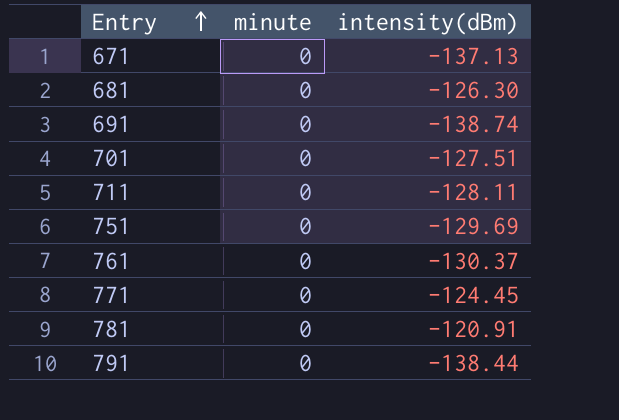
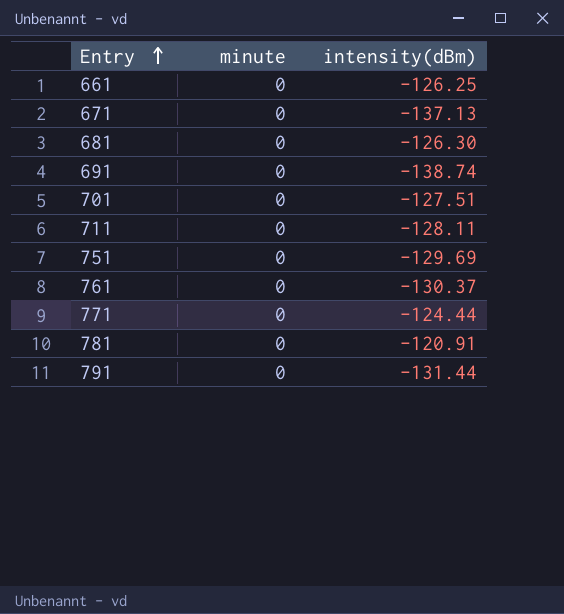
row 661: none -> 0 | -126.25
771 | intensity(dBm): -124.45 -> -124.44
791 | intensity(dBm): -138.44 -> -131.44

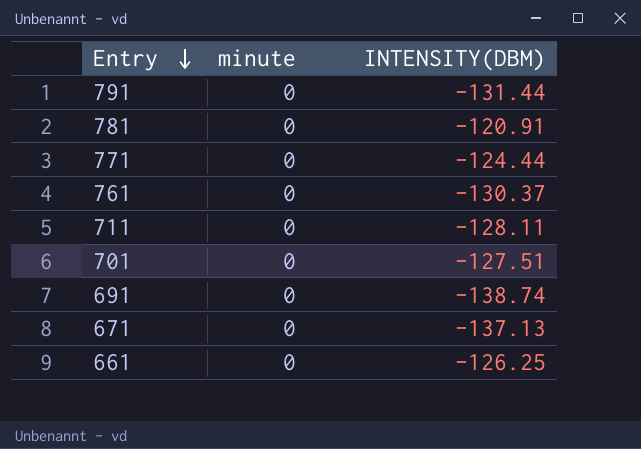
row order: Entry ascending -> Entry descending
column name: intensity(dBm) -> INTENSITY(DBM)
row 681: 0 | -126.30 -> none
row 751: 0 | -129.69 -> none

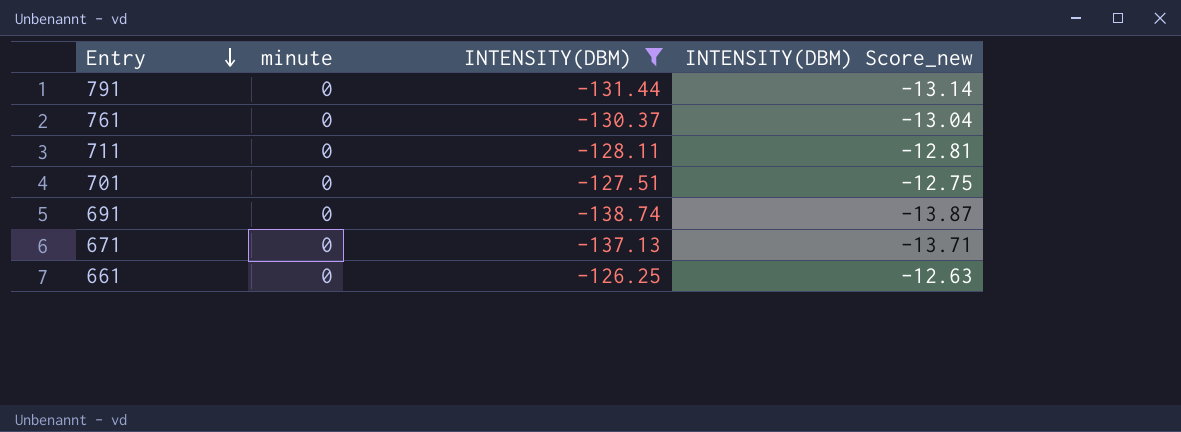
filter: none -> INTENSITY(DBM) <= -126.25
column INTENSITY(DBM) Score_new | formula: none -> [INTENSITY(DBM)] * 0.1

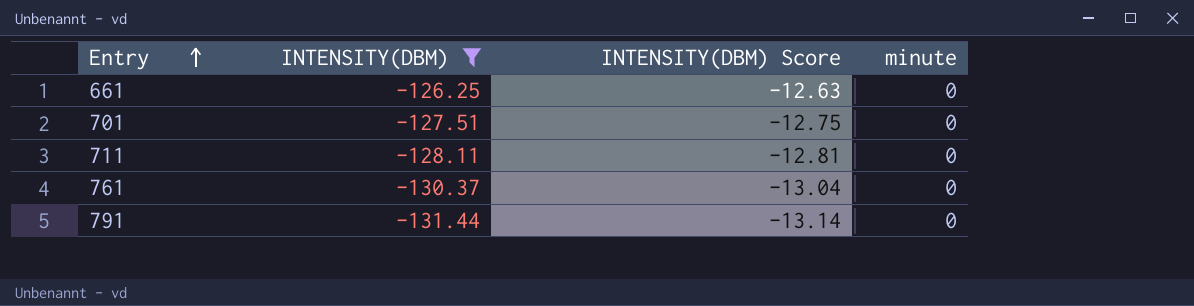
row order: Entry descending -> Entry ascending
column name: INTENSITY(DBM) Score_new -> INTENSITY(DBM) Score
column minute | position: 2 -> 4
row 691: 0 | -138.74 | -13.87 -> none
row 671: 0 | -137.13 | -13.71 -> none

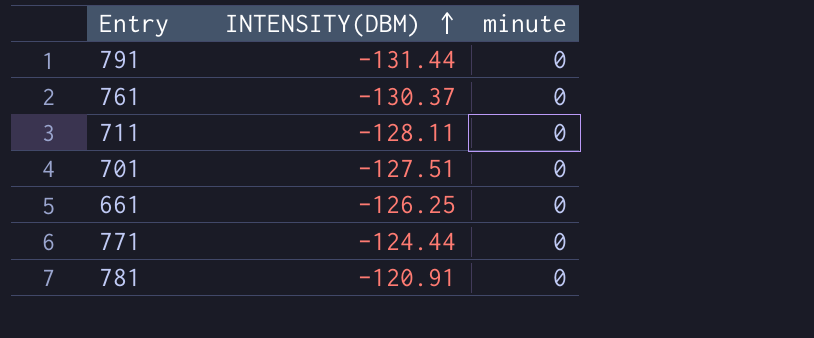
filter: INTENSITY(DBM) <= -126.25 -> none
row order: Entry ascending -> INTENSITY(DBM) ascending
column INTENSITY(DBM) Score | formula: [INTENSITY(DBM)] * 0.1 -> none

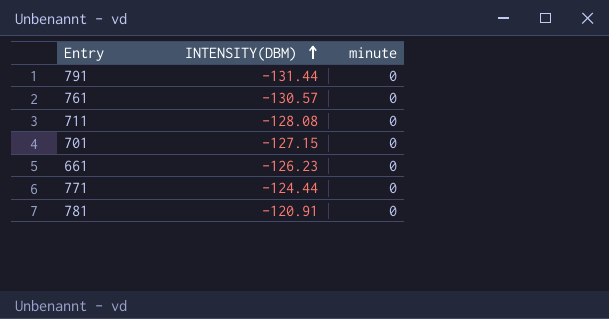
761 | INTENSITY(DBM): -130.37 -> -130.57
711 | INTENSITY(DBM): -128.11 -> -128.08
701 | INTENSITY(DBM): -127.51 -> -127.15
661 | INTENSITY(DBM): -126.25 -> -126.23

